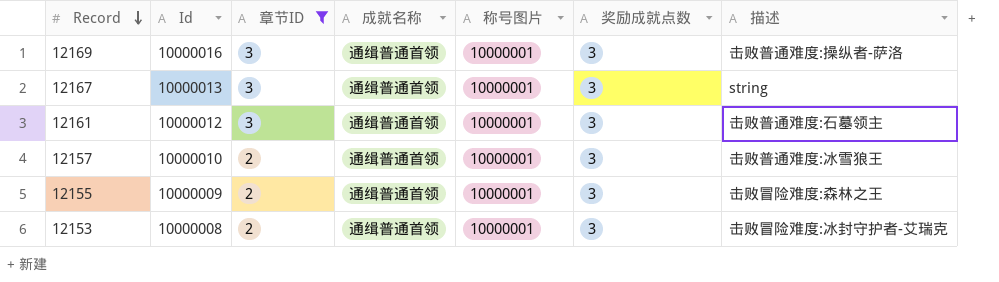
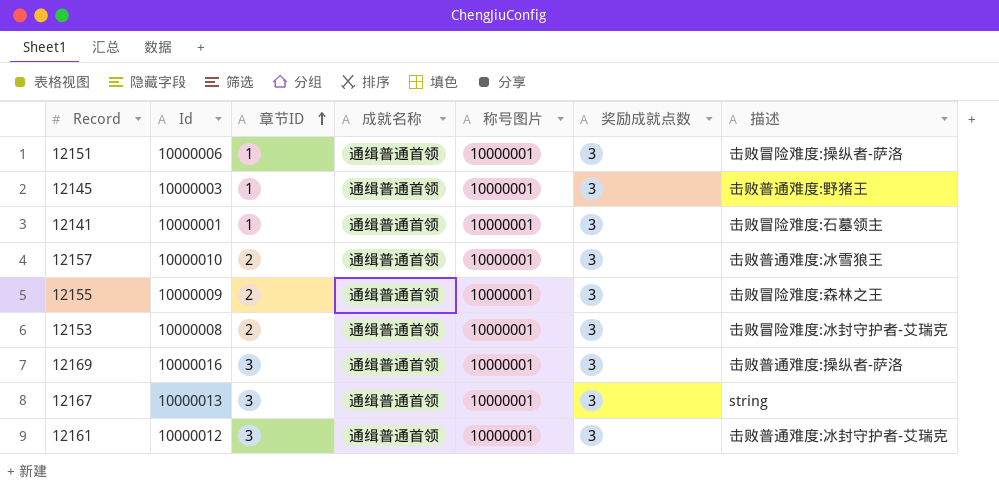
filter: 章节ID != 1 -> none
row order: Record descending -> 章节ID ascending
12161 | 描述: 击败普通难度:石墓领主 -> 击败普通难度:冰封守护者-艾瑞克

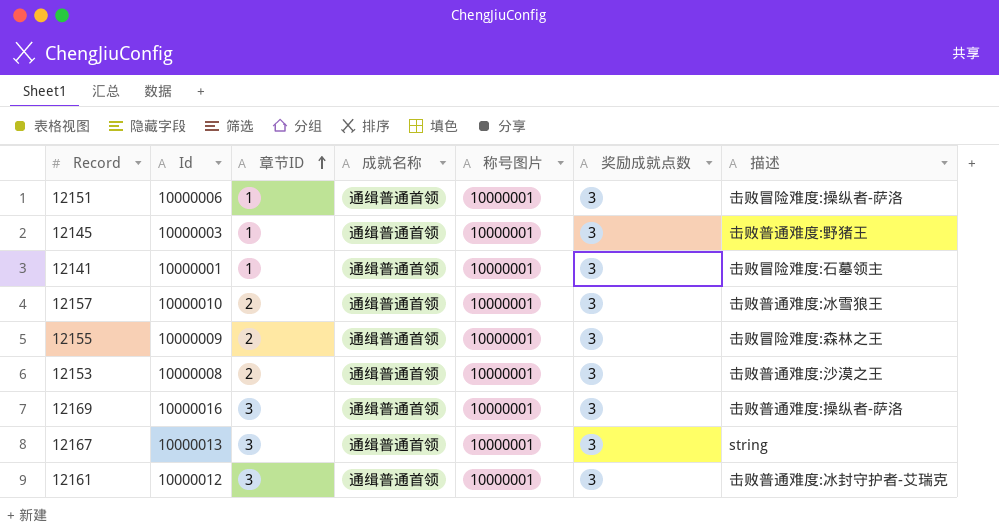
12153 | 描述: 击败冒险难度:冰封守护者-艾瑞克 -> 击败普通难度:沙漠之王

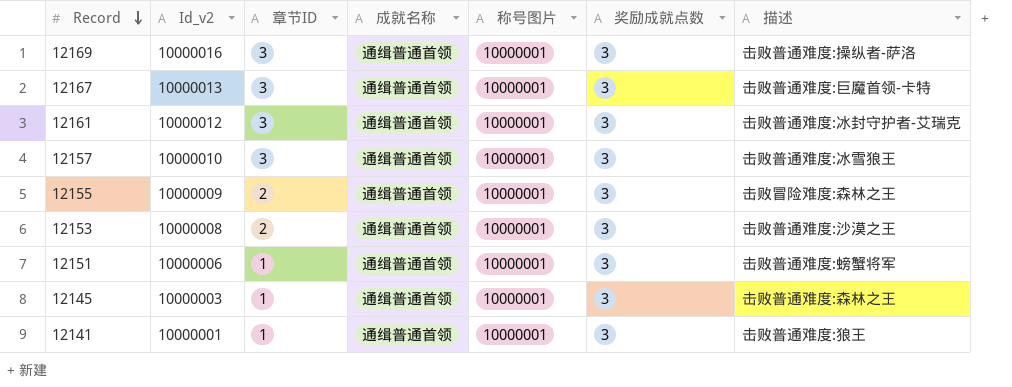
row order: 章节ID ascending -> Record descending
column name: Id -> Id_v2
12167 | 描述: string -> 击败普通难度:巨魔首领-卡特
12157 | 章节ID: 2 -> 3
12151 | 描述: 击败冒险难度:操纵者-萨洛 -> 击败普通难度:螃蟹将军
12145 | 描述: 击败普通难度:野猪王 -> 击败普通难度:森林之王
12141 | 描述: 击败冒险难度:石墓领主 -> 击败普通难度:狼王

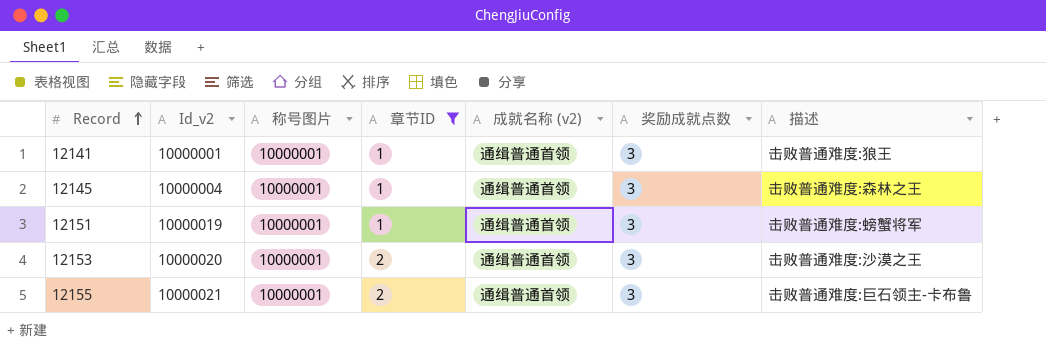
filter: none -> 章节ID != 3
row order: Record descending -> Record ascending
column 称号图片 | position: 5 -> 3
column name: 成就名称 -> 成就名称 (v2)
12145 | Id_v2: 10000003 -> 10000004
12151 | Id_v2: 10000006 -> 10000019
12153 | Id_v2: 10000008 -> 10000020
12155 | Id_v2: 10000009 -> 10000021
12155 | 描述: 击败冒险难度:森林之王 -> 击败普通难度:巨石领主-卡布鲁

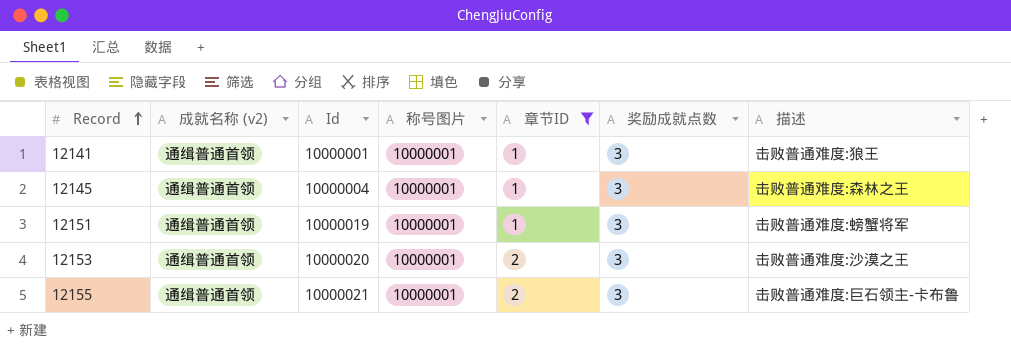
column 成就名称 (v2) | position: 5 -> 2
column name: Id_v2 -> Id

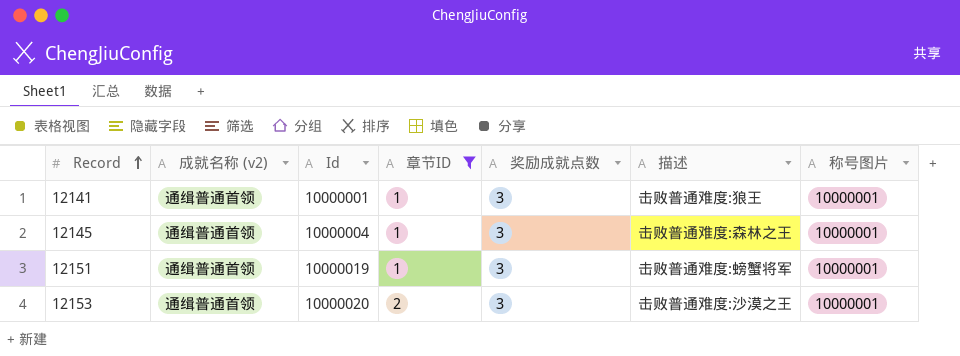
column 称号图片 | position: 4 -> 7
row 12155: 通缉普通首领 | 10000021 | 10000001 | 2 | 3 | 击败普通难度:巨石领主-卡布鲁 -> none

